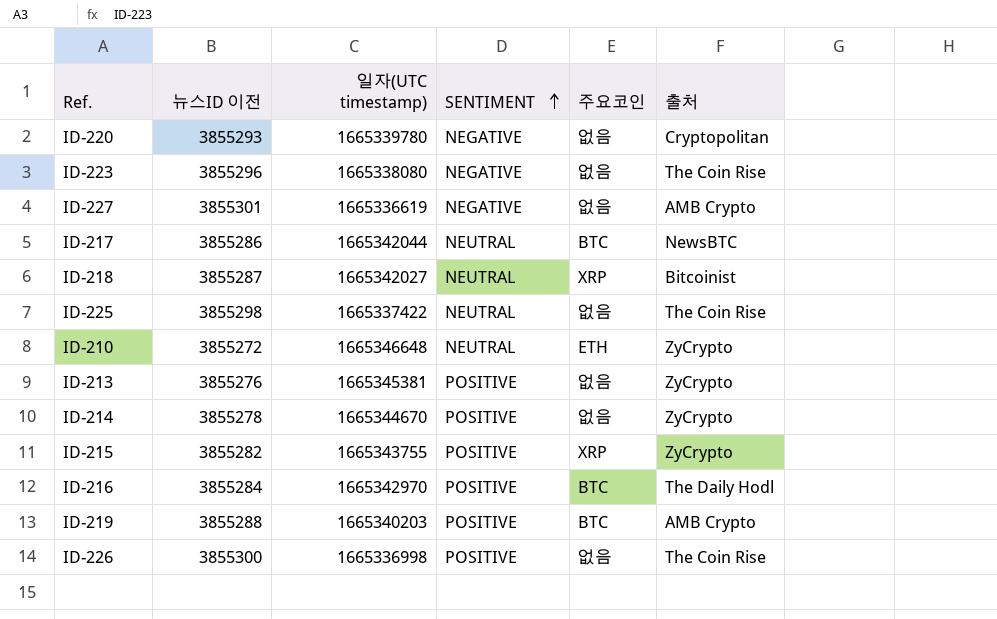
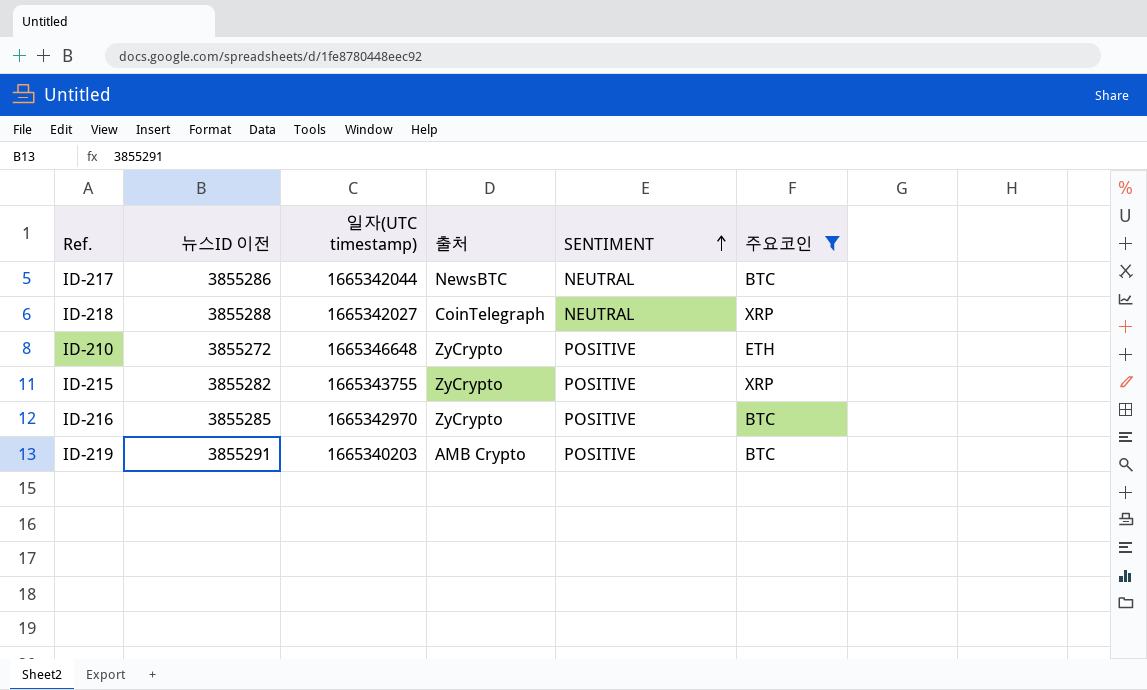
filter: none -> 주요코인 != 없음
column 출처 | position: 6 -> 4
ID-218 | 뉴스ID 이전: 3855287 -> 3855288
ID-218 | 출처: Bitcoinist -> CoinTelegraph
ID-210 | SENTIMENT: NEUTRAL -> POSITIVE
ID-216 | 뉴스ID 이전: 3855284 -> 3855285
ID-216 | 출처: The Daily Hodl -> ZyCrypto
ID-219 | 뉴스ID 이전: 3855288 -> 3855291

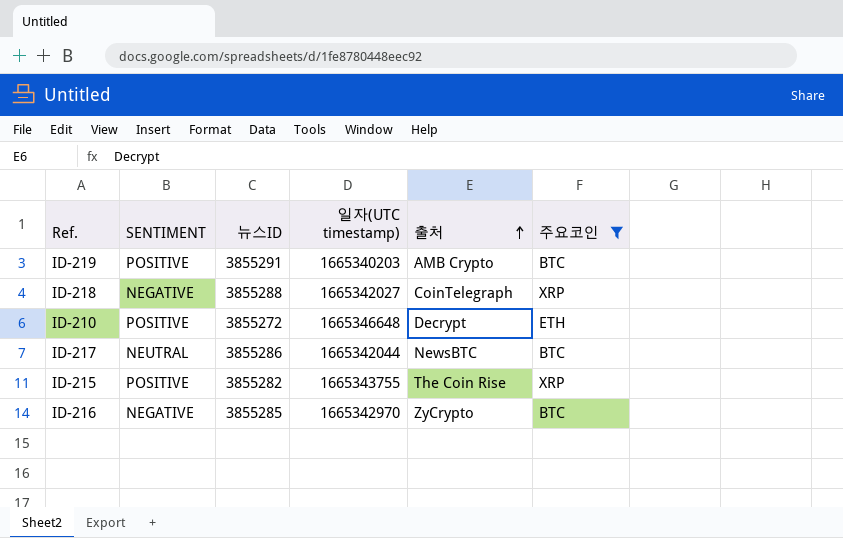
row order: SENTIMENT ascending -> 출처 ascending
column SENTIMENT | position: 5 -> 2
column name: 뉴스ID 이전 -> 뉴스ID
ID-218 | SENTIMENT: NEUTRAL -> NEGATIVE
ID-210 | 출처: ZyCrypto -> Decrypt
ID-215 | 출처: ZyCrypto -> The Coin Rise
ID-216 | SENTIMENT: POSITIVE -> NEGATIVE

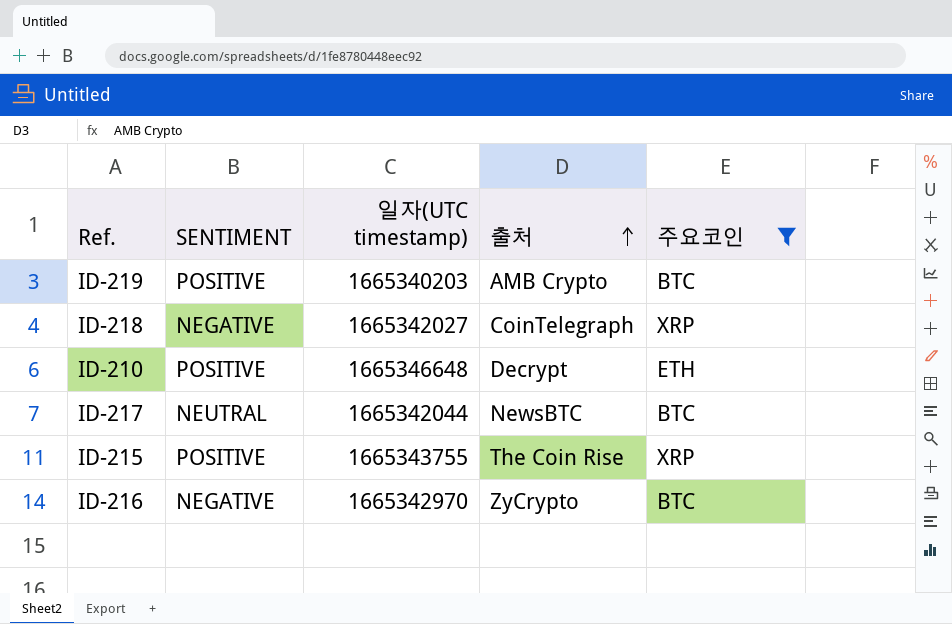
column 뉴스ID | position: 3 -> none

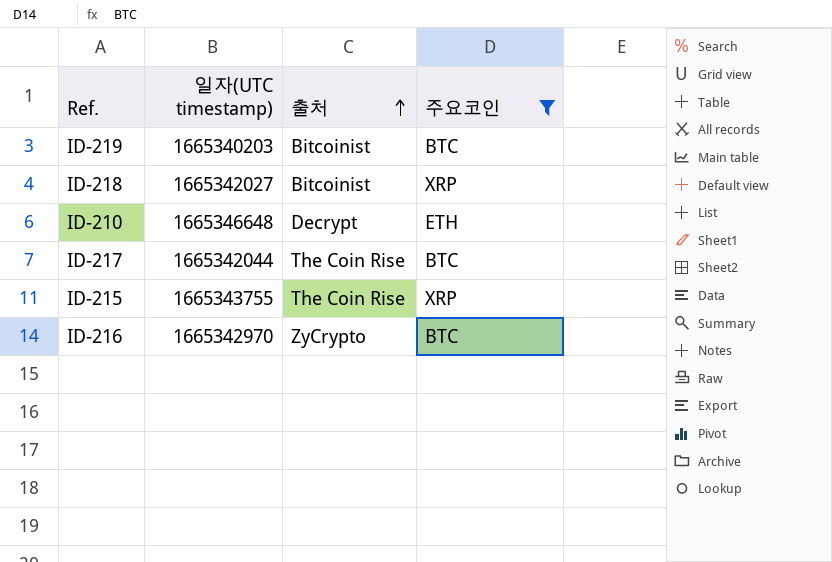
column SENTIMENT | position: 2 -> none
ID-219 | 출처: AMB Crypto -> Bitcoinist
ID-218 | 출처: CoinTelegraph -> Bitcoinist
ID-217 | 출처: NewsBTC -> The Coin Rise

